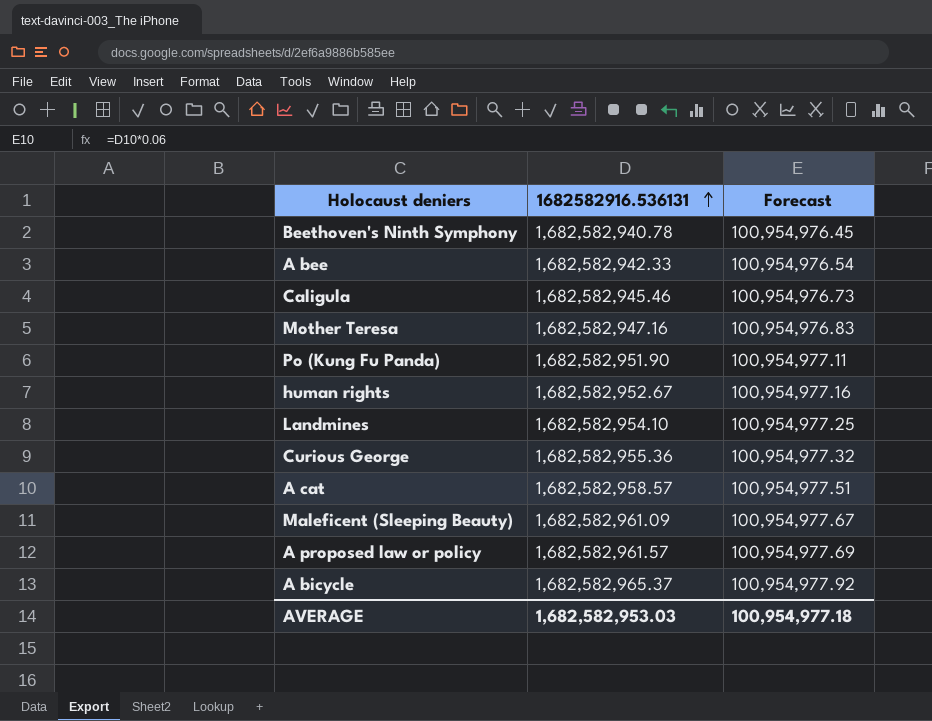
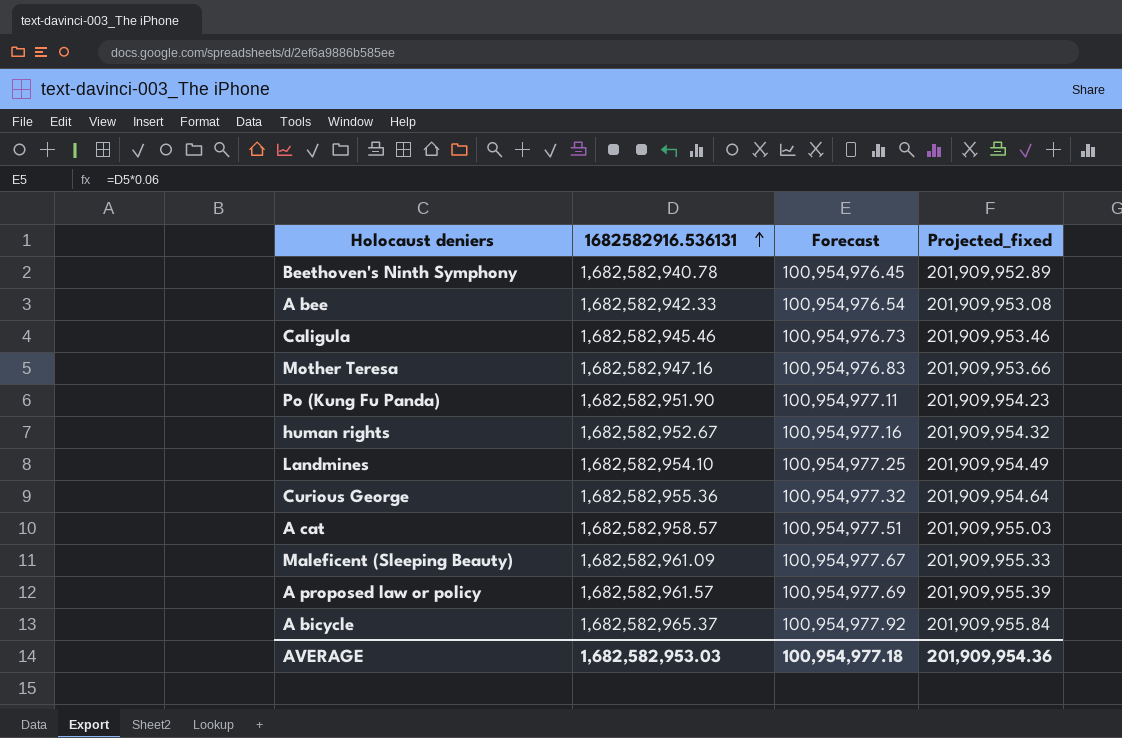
column Projected_fixed | formula: none -> [1682582916.536131] * 0.12

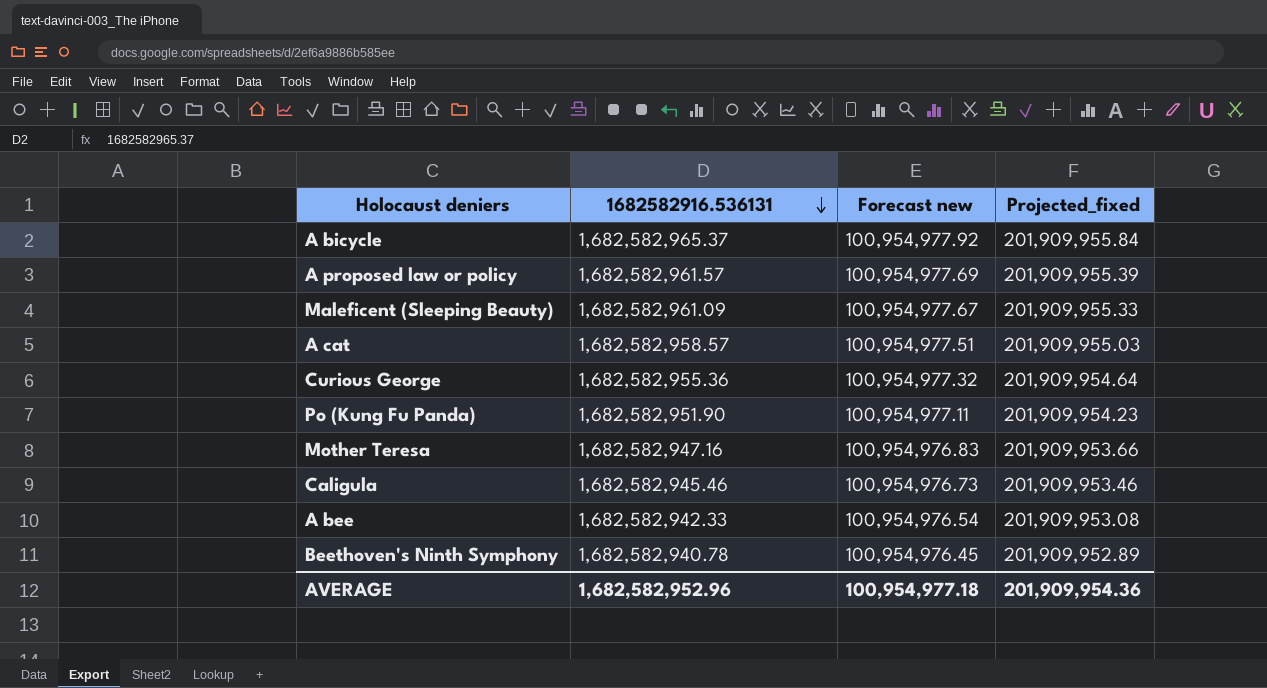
row order: 1682582916.536131 ascending -> 1682582916.536131 descending
column name: Forecast -> Forecast new
row human rights: 1,682,582,952.67 | 100,954,977.16 | 201,909,954.32 -> none
row Landmines: 1,682,582,954.10 | 100,954,977.25 | 201,909,954.49 -> none
AVERAGE | 1682582916.536131: 1,682,582,953.03 -> 1,682,582,952.96

